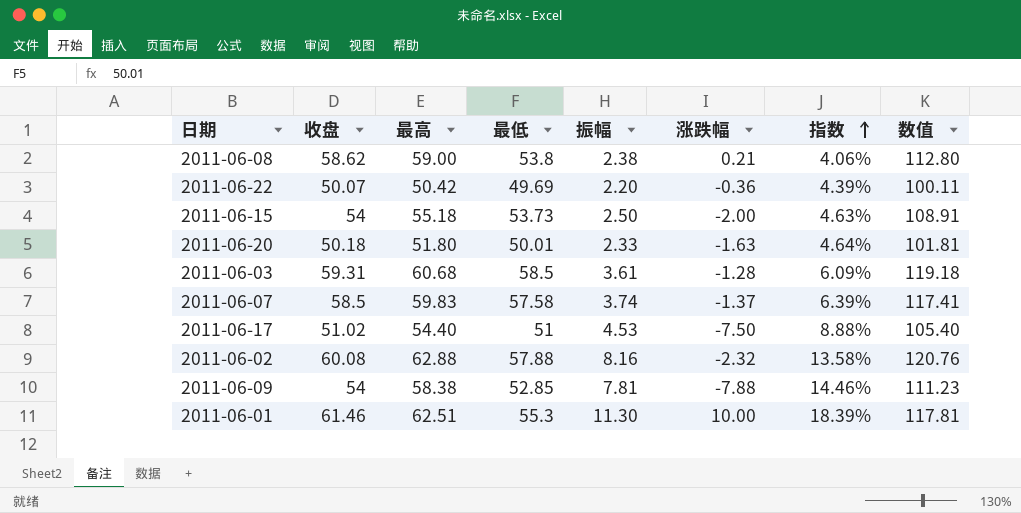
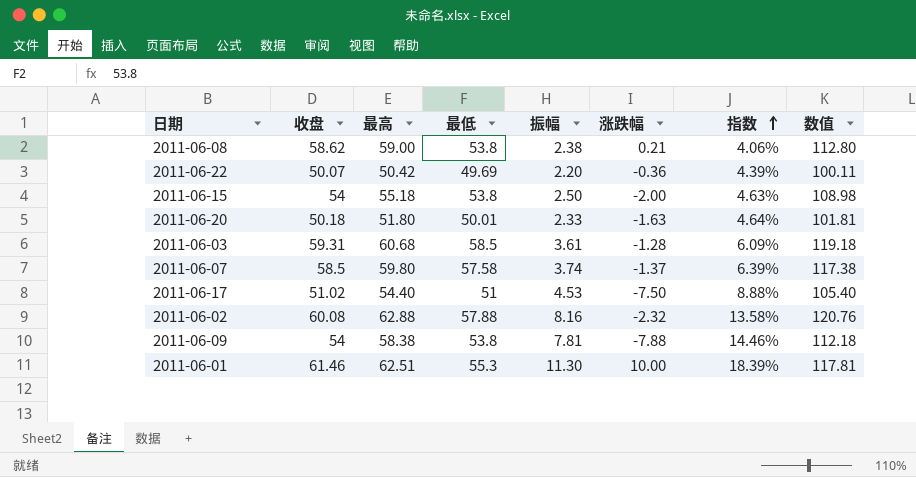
2011-06-15 | 最低: 53.73 -> 53.8
2011-06-15 | 数值: 108.91 -> 108.98
2011-06-07 | 最高: 59.83 -> 59.80
2011-06-07 | 数值: 117.41 -> 117.38
2011-06-09 | 最低: 52.85 -> 53.8
2011-06-09 | 数值: 111.23 -> 112.18

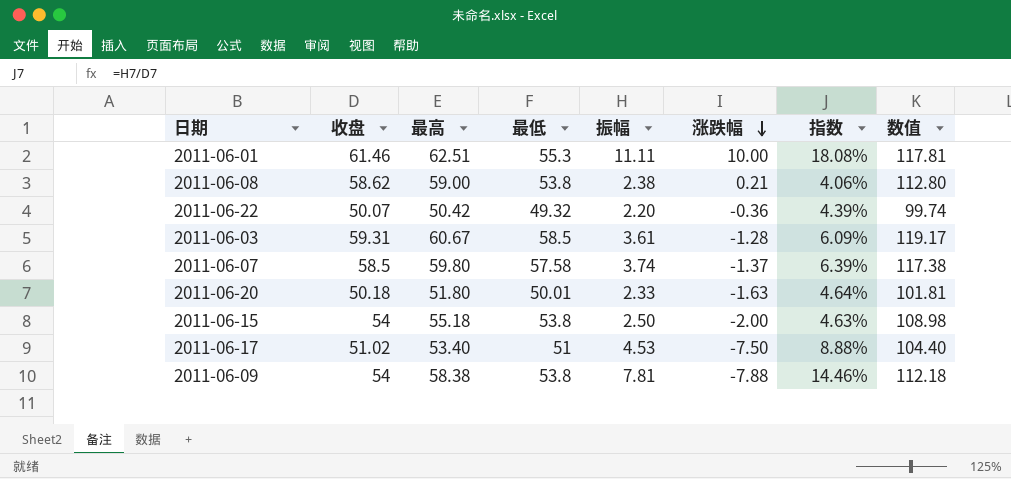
row order: 指数 ascending -> 涨跌幅 descending
row 2011-06-02: 60.08 | 62.88 | 57.88 | 8.16 | -2.32 | 13.58% | 120.76 -> none
2011-06-01 | 振幅: 11.30 -> 11.11
2011-06-01 | 指数: 18.39% -> 18.08%
2011-06-22 | 最低: 49.69 -> 49.32
2011-06-22 | 数值: 100.11 -> 99.74
2011-06-03 | 最高: 60.68 -> 60.67
2011-06-03 | 数值: 119.18 -> 119.17
2011-06-17 | 最高: 54.40 -> 53.40
2011-06-17 | 数值: 105.40 -> 104.40

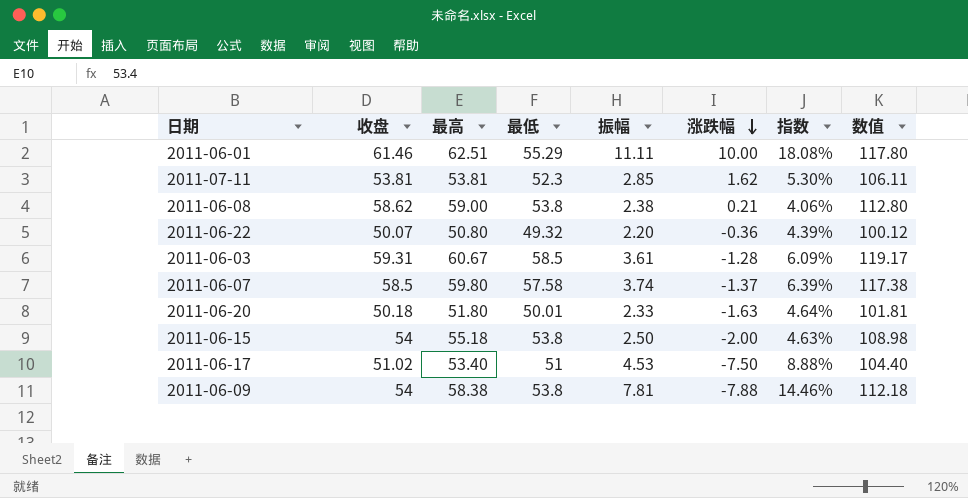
2011-06-01 | 最低: 55.3 -> 55.29
2011-06-01 | 数值: 117.81 -> 117.80
row 2011-07-11: none -> 53.81 | 53.81 | 52.3 | 2.85 | 1.62 | 5.30% | 106.11
2011-06-22 | 最高: 50.42 -> 50.80
2011-06-22 | 数值: 99.74 -> 100.12

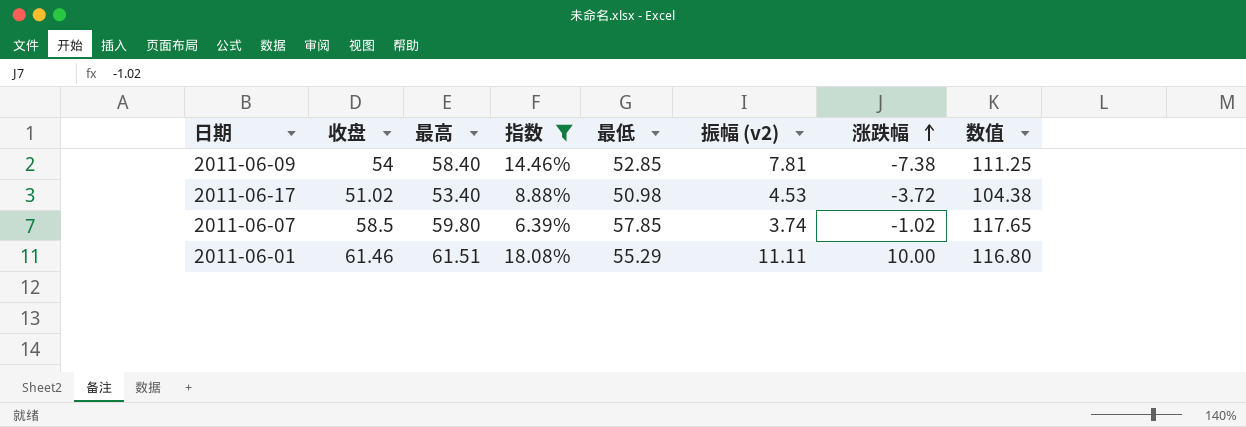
filter: none -> 指数 >= 6.39%
row order: 涨跌幅 descending -> 涨跌幅 ascending
column 指数 | position: 7 -> 4
column name: 振幅 -> 振幅 (v2)
2011-06-09 | 最高: 58.38 -> 58.40
2011-06-09 | 最低: 53.8 -> 52.85
2011-06-09 | 涨跌幅: -7.88 -> -7.38
2011-06-09 | 数值: 112.18 -> 111.25
2011-06-17 | 最低: 51 -> 50.98
2011-06-17 | 涨跌幅: -7.50 -> -3.72
2011-06-17 | 数值: 104.40 -> 104.38
2011-06-07 | 最低: 57.58 -> 57.85
2011-06-07 | 涨跌幅: -1.37 -> -1.02
2011-06-07 | 数值: 117.38 -> 117.65
2011-06-01 | 最高: 62.51 -> 61.51
2011-06-01 | 数值: 117.80 -> 116.80

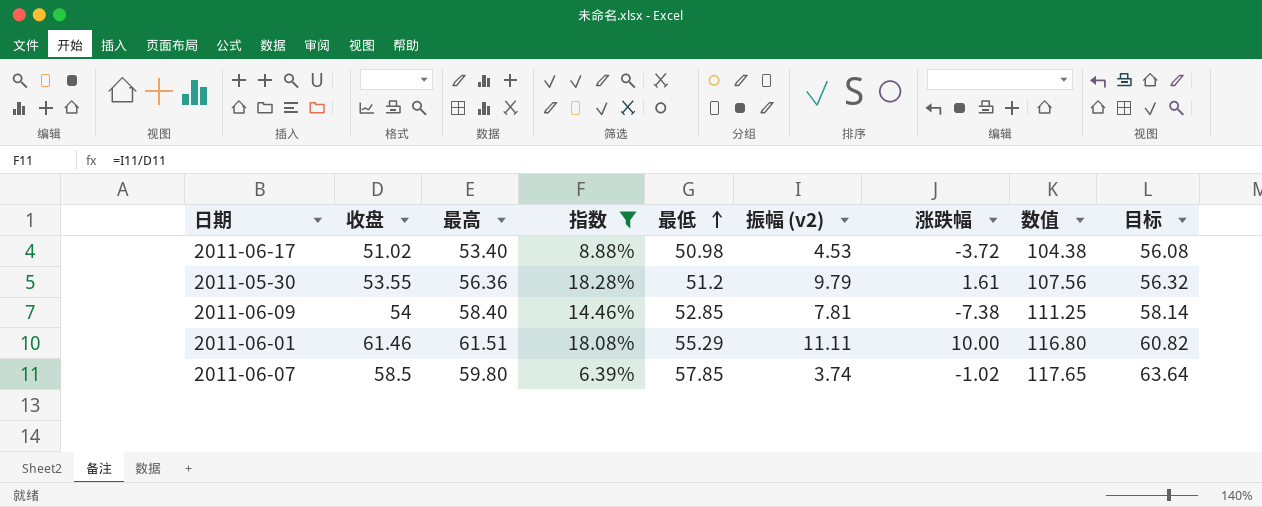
row order: 涨跌幅 ascending -> 最低 ascending
column 目标 | formula: none -> [最低] * 1.1
row 2011-05-30: none -> 53.55 | 56.36 | 18.28% | 51.2 | 9.79 | 1.61 | 107.56 | 56.32

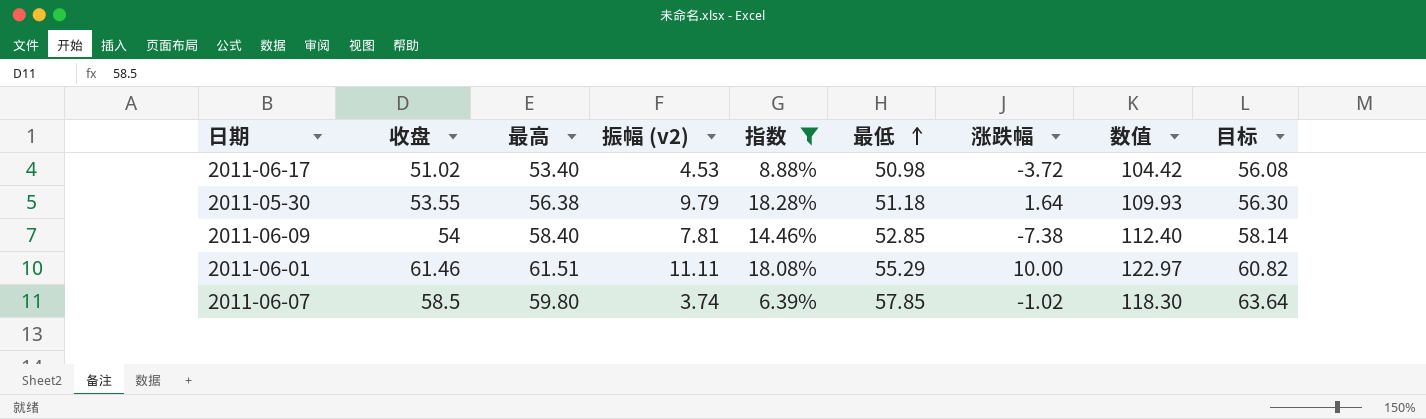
column 振幅 (v2) | position: 6 -> 4
column 数值 | formula: [最高] + [最低] -> [收盘] + [最高]
2011-05-30 | 最高: 56.36 -> 56.38
2011-05-30 | 最低: 51.2 -> 51.18
2011-05-30 | 涨跌幅: 1.61 -> 1.64
2011-05-30 | 目标: 56.32 -> 56.30

